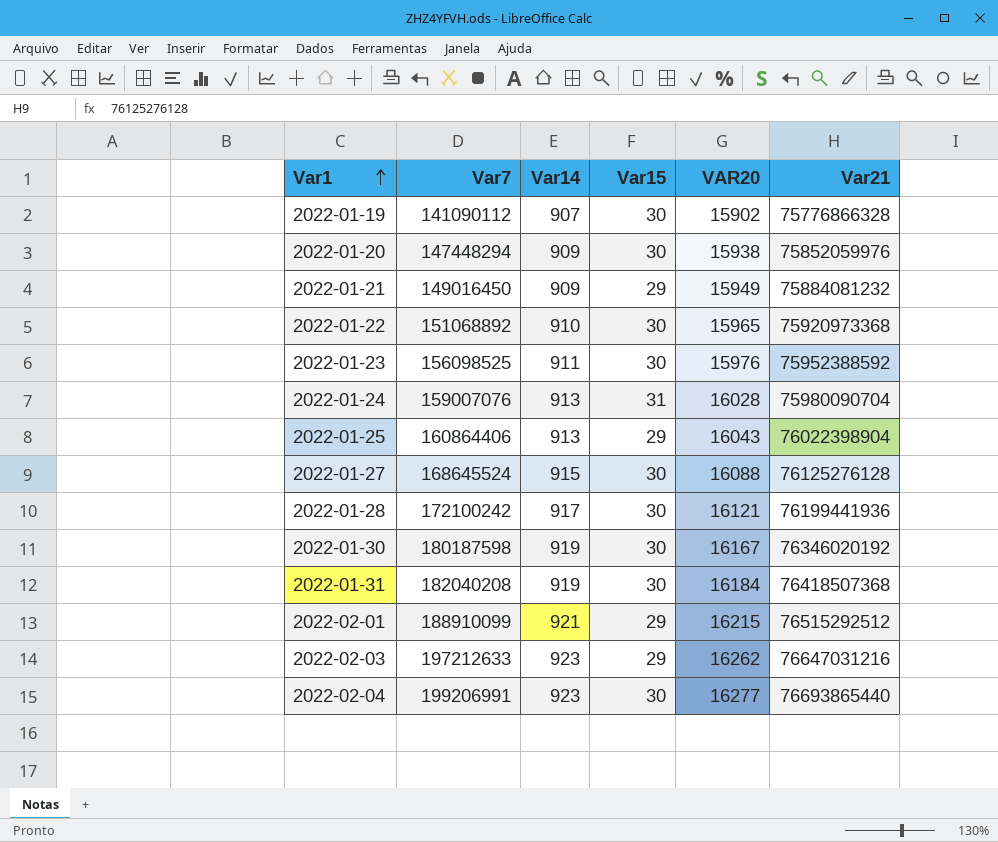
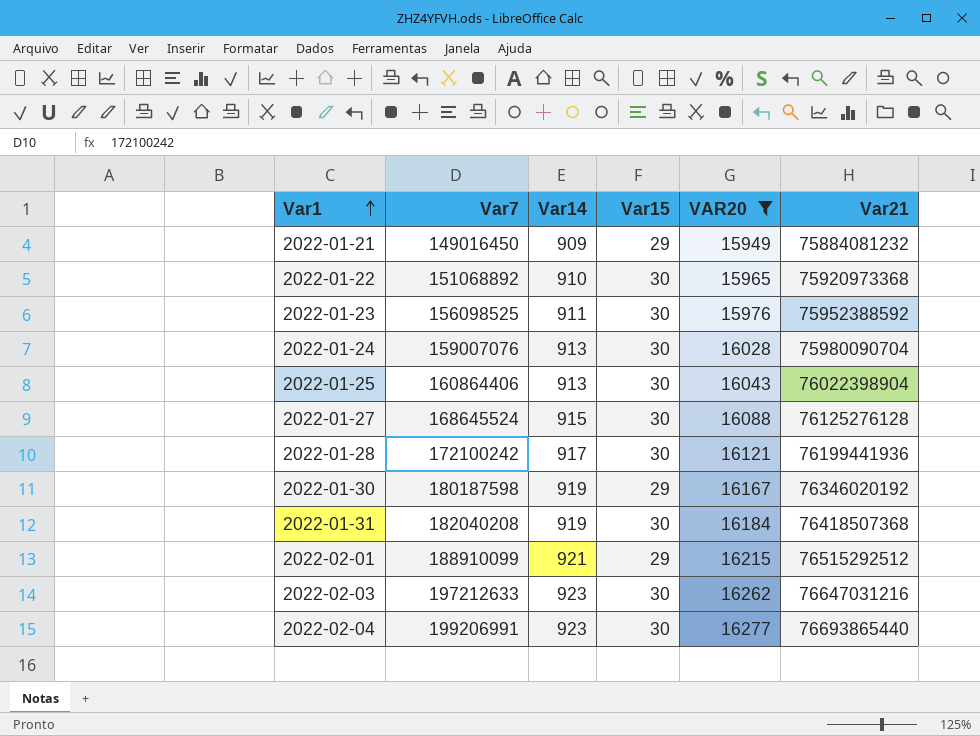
filter: none -> VAR20 >= 15949
2022-01-24 | Var15: 31 -> 30
2022-01-25 | Var15: 29 -> 30
2022-01-30 | Var15: 30 -> 29
2022-02-03 | Var15: 29 -> 30

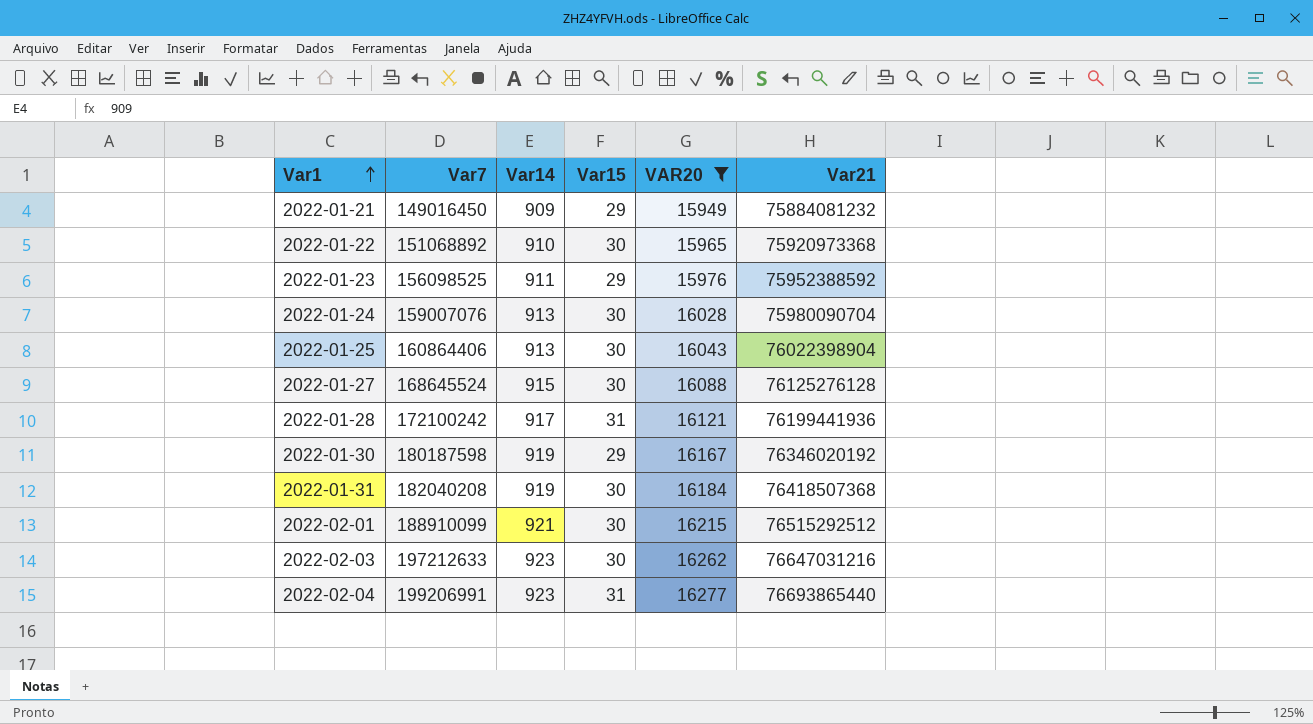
2022-01-23 | Var15: 30 -> 29
2022-01-28 | Var15: 30 -> 31
2022-02-01 | Var15: 29 -> 30
2022-02-04 | Var15: 30 -> 31

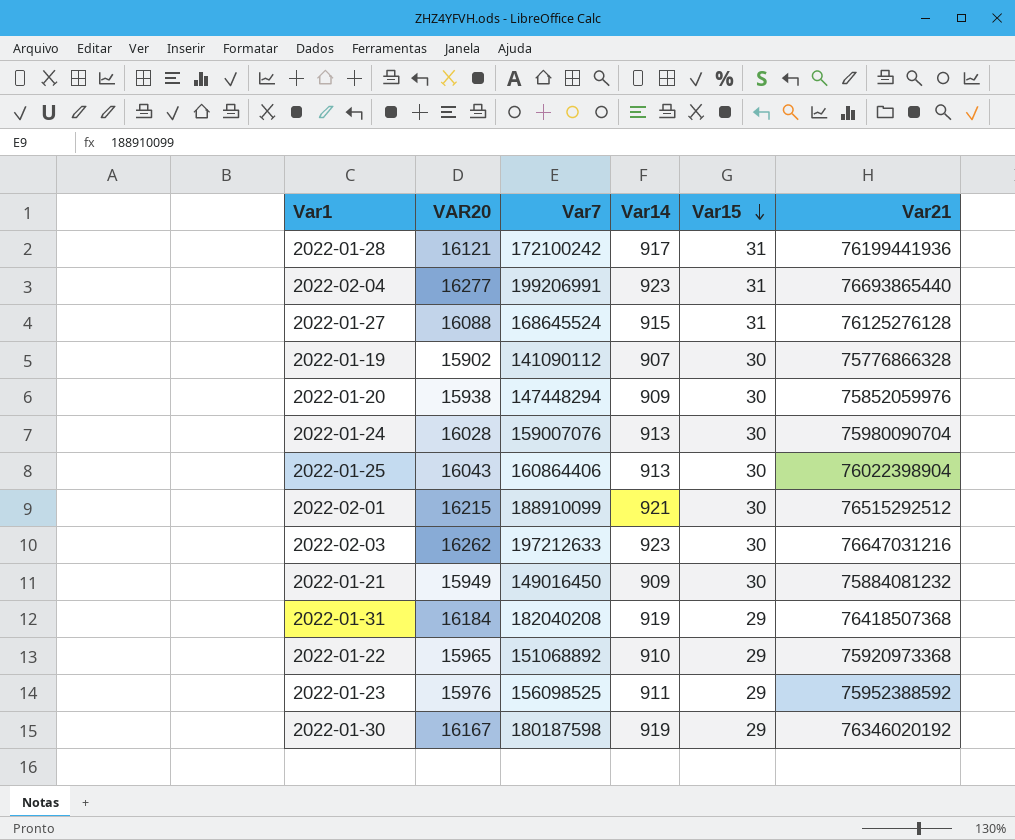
filter: VAR20 >= 15949 -> none
row order: Var1 ascending -> Var15 descending
column VAR20 | position: 5 -> 2
2022-01-27 | Var15: 30 -> 31
2022-01-21 | Var15: 29 -> 30
2022-01-31 | Var15: 30 -> 29
2022-01-22 | Var15: 30 -> 29

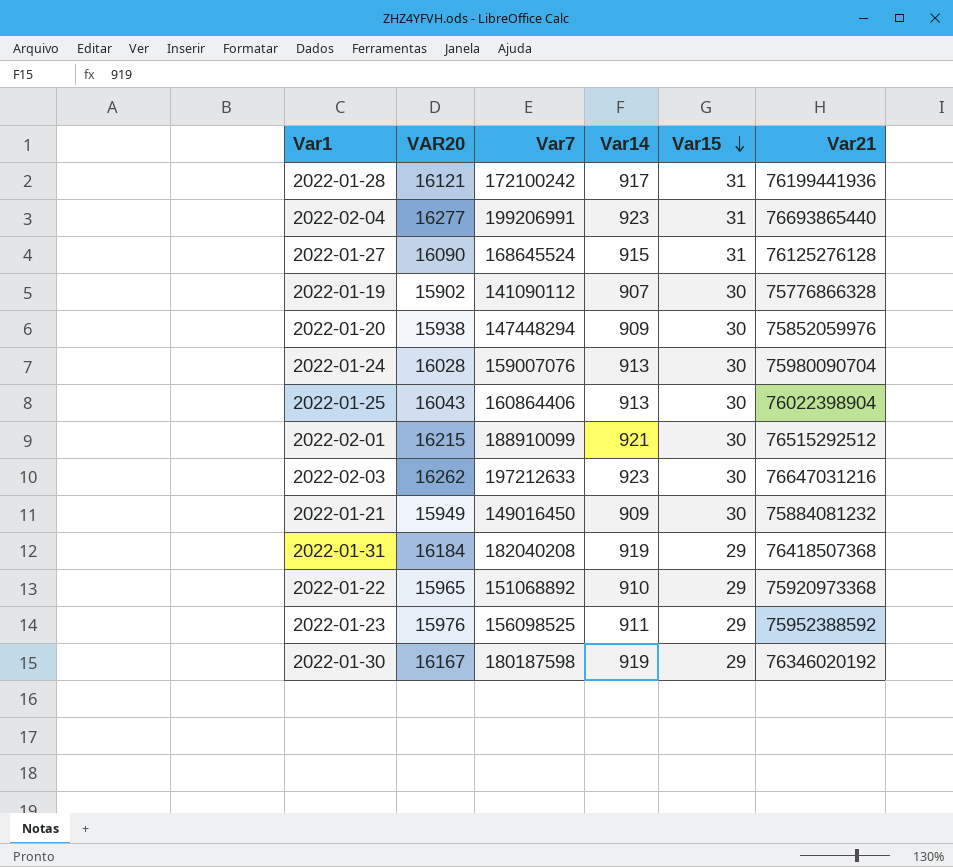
2022-01-27 | VAR20: 16088 -> 16090

